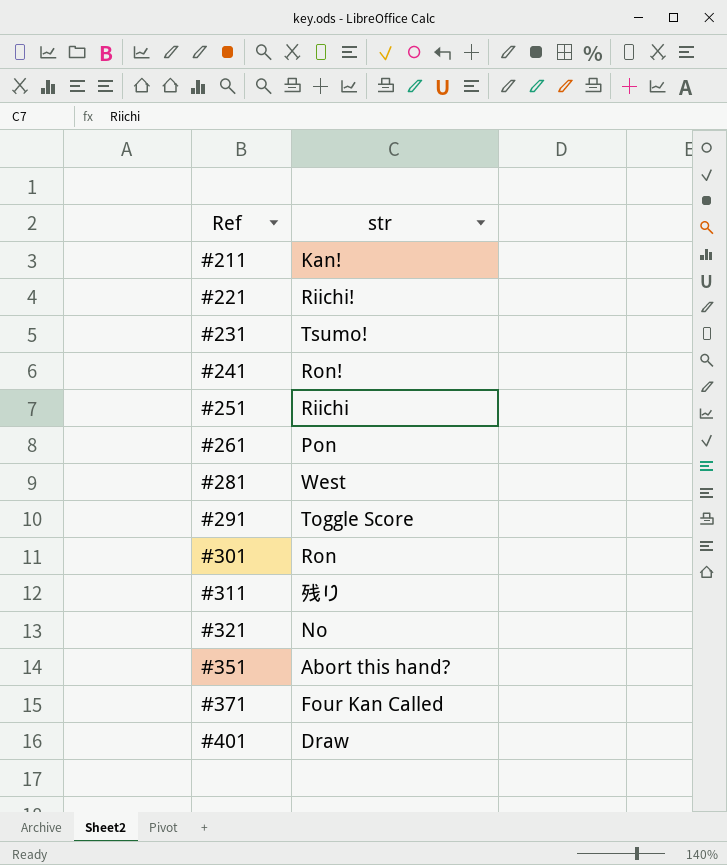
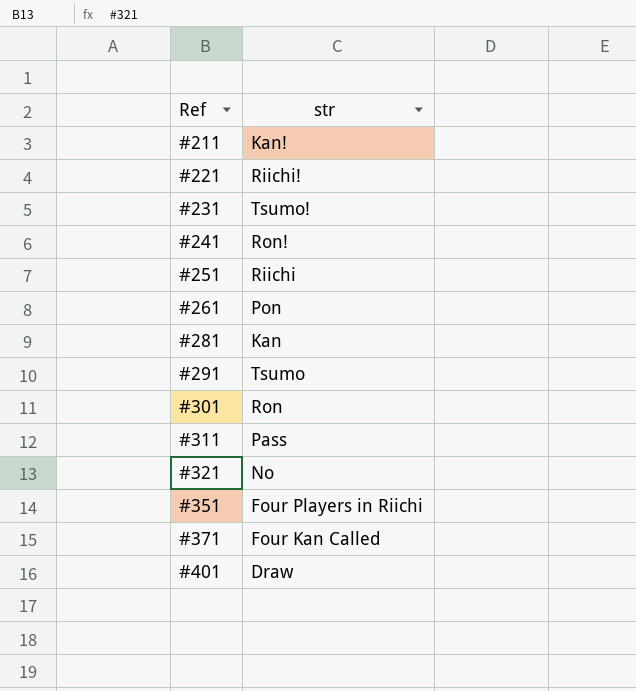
#281 | str: West -> Kan
#291 | str: Toggle Score -> Tsumo
#311 | str: 残り -> Pass
#351 | str: Abort this hand? -> Four Players in Riichi

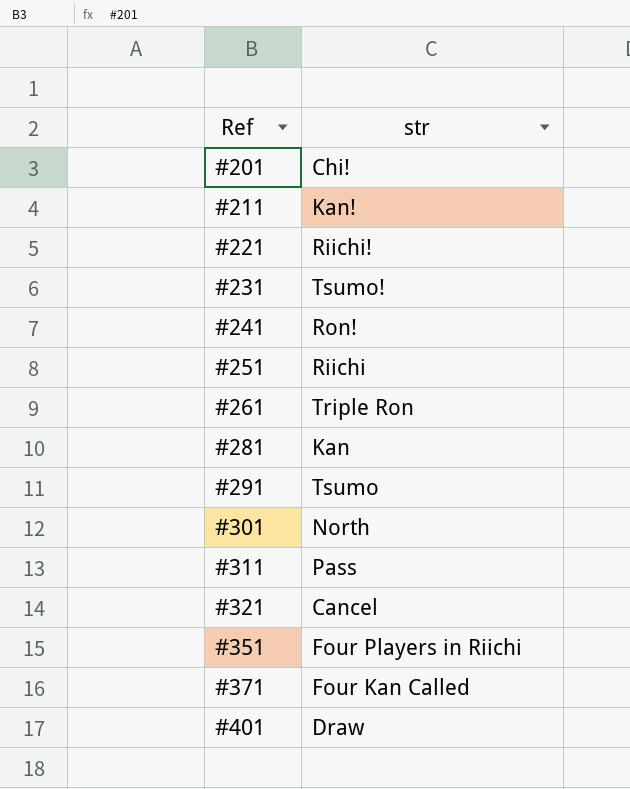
row #201: none -> Chi!
#261 | str: Pon -> Triple Ron
#301 | str: Ron -> North
#321 | str: No -> Cancel

